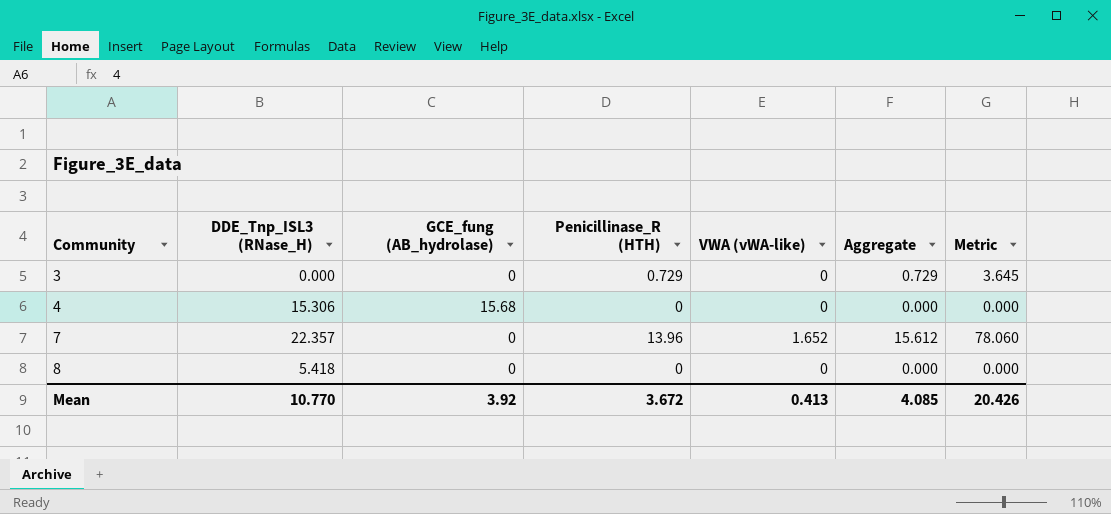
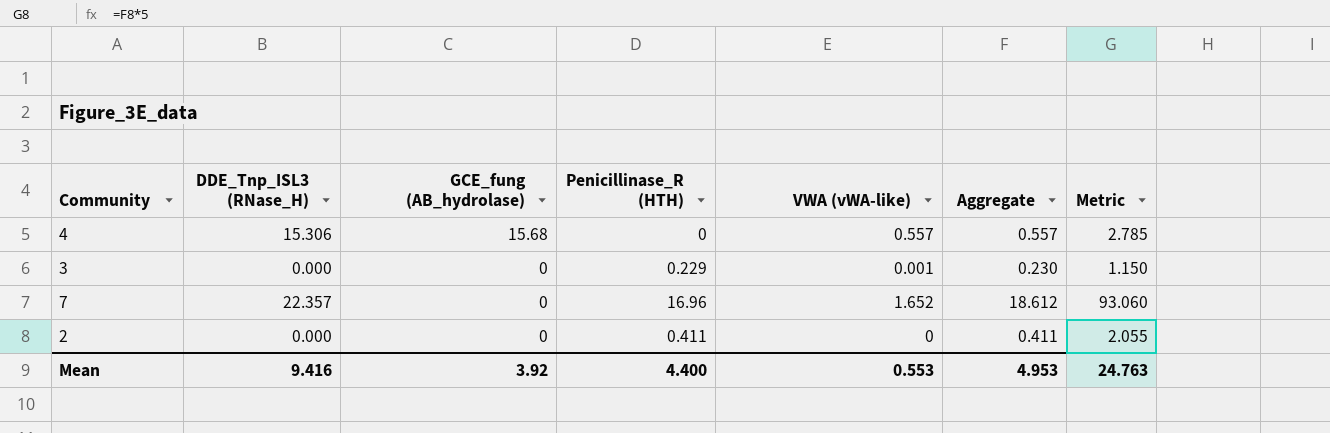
row order: Community ascending -> GCE_fung (AB_hydrolase) descending
row 8: 5.418 | 0 | 0 | 0 | 0.000 | 0.000 -> none
4 | VWA (vWA-like): 0 -> 0.557
4 | Aggregate: 0.000 -> 0.557
4 | Metric: 0.000 -> 2.785
3 | Penicillinase_R (HTH): 0.729 -> 0.229
3 | VWA (vWA-like): 0 -> 0.001
3 | Aggregate: 0.729 -> 0.230
3 | Metric: 3.645 -> 1.150
7 | Penicillinase_R (HTH): 13.96 -> 16.96
7 | Aggregate: 15.612 -> 18.612
7 | Metric: 78.060 -> 93.060
row 2: none -> 0.000 | 0 | 0.411 | 0 | 0.411 | 2.055
Mean | DDE_Tnp_ISL3 (RNase_H): 10.770 -> 9.416
Mean | Penicillinase_R (HTH): 3.672 -> 4.400
Mean | VWA (vWA-like): 0.413 -> 0.553
Mean | Aggregate: 4.085 -> 4.953
Mean | Metric: 20.426 -> 24.763

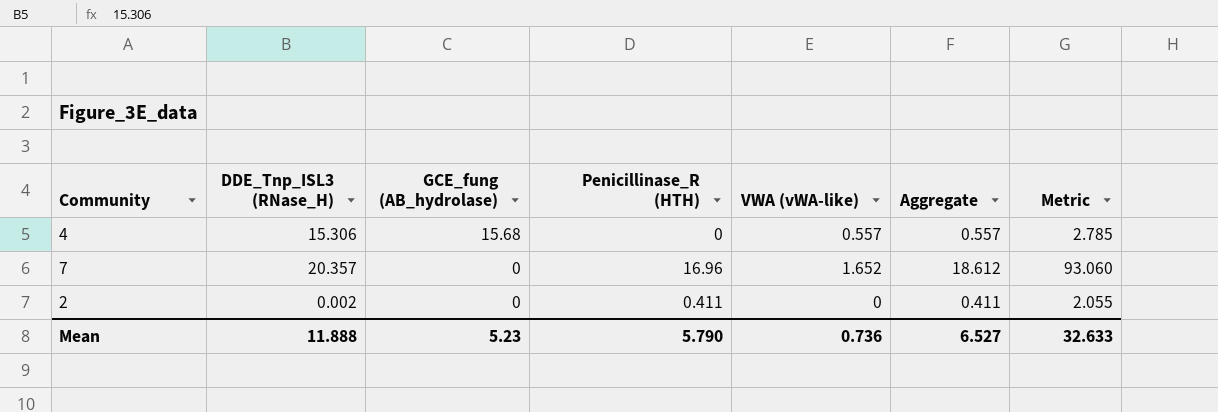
row 3: 0.000 | 0 | 0.229 | 0.001 | 0.230 | 1.150 -> none
7 | DDE_Tnp_ISL3 (RNase_H): 22.357 -> 20.357
2 | DDE_Tnp_ISL3 (RNase_H): 0.000 -> 0.002
Mean | DDE_Tnp_ISL3 (RNase_H): 9.416 -> 11.888
Mean | GCE_fung (AB_hydrolase): 3.92 -> 5.23
Mean | Penicillinase_R (HTH): 4.400 -> 5.790
Mean | VWA (vWA-like): 0.553 -> 0.736
Mean | Aggregate: 4.953 -> 6.527
Mean | Metric: 24.763 -> 32.633

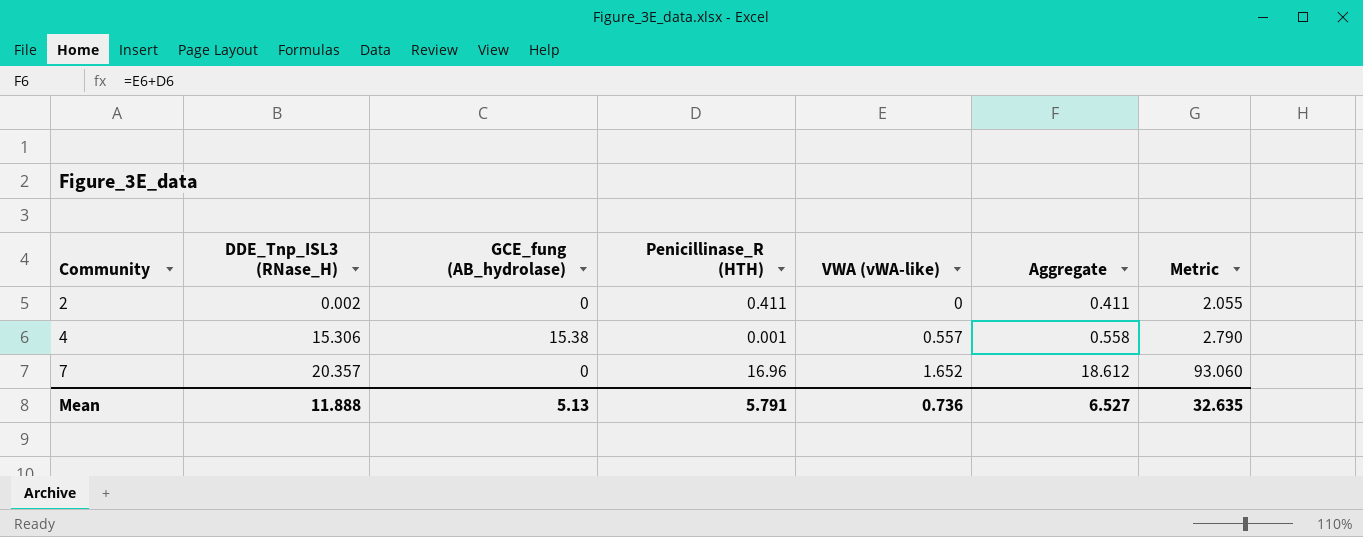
row order: GCE_fung (AB_hydrolase) descending -> Community ascending
4 | GCE_fung (AB_hydrolase): 15.68 -> 15.38
4 | Penicillinase_R (HTH): 0 -> 0.001
4 | Aggregate: 0.557 -> 0.558
4 | Metric: 2.785 -> 2.790
Mean | GCE_fung (AB_hydrolase): 5.23 -> 5.13
Mean | Penicillinase_R (HTH): 5.790 -> 5.791
Mean | Metric: 32.633 -> 32.635

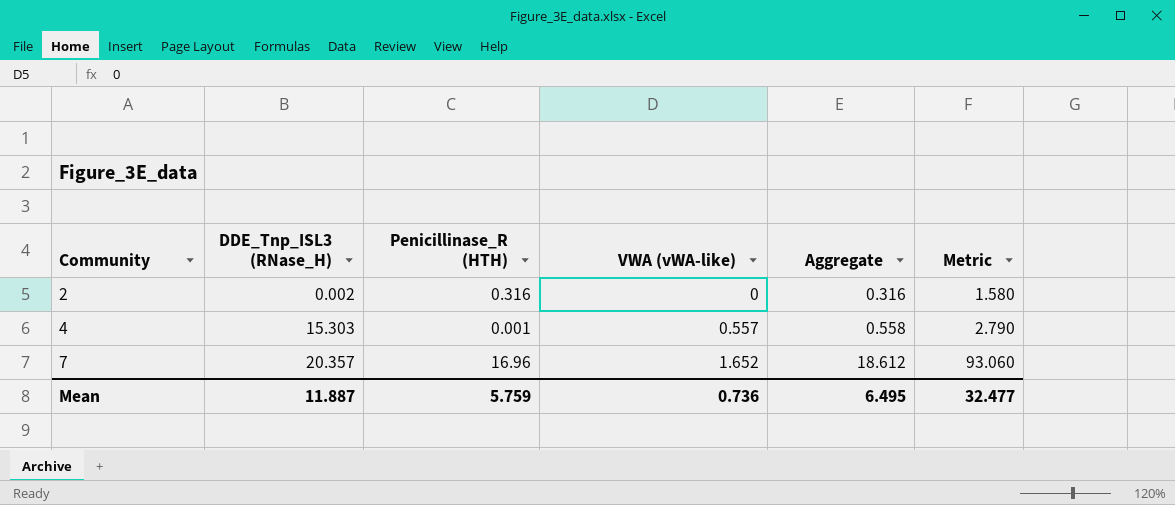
column GCE_fung (AB_hydrolase) | position: 3 -> none
2 | Penicillinase_R (HTH): 0.411 -> 0.316
2 | Aggregate: 0.411 -> 0.316
2 | Metric: 2.055 -> 1.580
4 | DDE_Tnp_ISL3 (RNase_H): 15.306 -> 15.303
Mean | DDE_Tnp_ISL3 (RNase_H): 11.888 -> 11.887
Mean | Penicillinase_R (HTH): 5.791 -> 5.759
Mean | Aggregate: 6.527 -> 6.495
Mean | Metric: 32.635 -> 32.477

